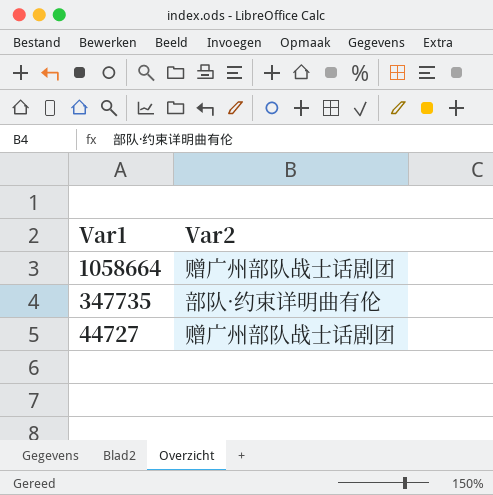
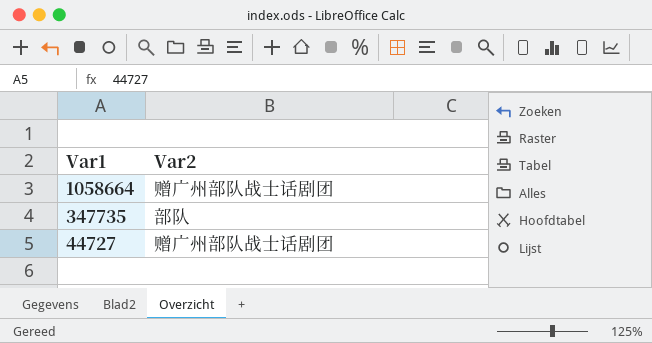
347735 | Var2: 部队·约束详明曲有伦 -> 部队

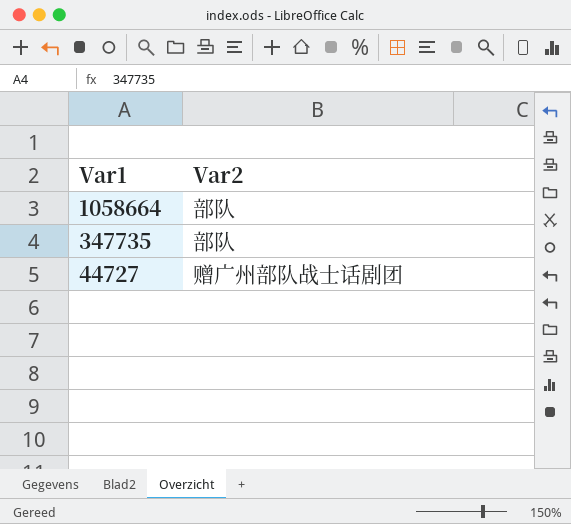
1058664 | Var2: 赠广州部队战士话剧团 -> 部队

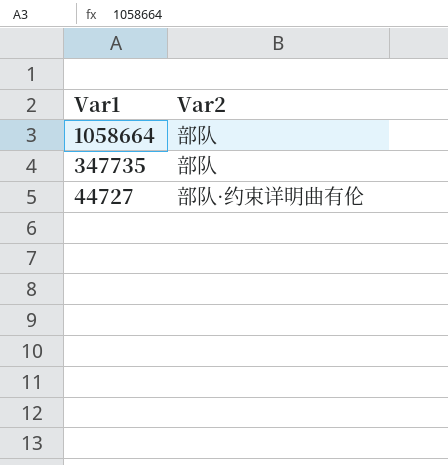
44727 | Var2: 赠广州部队战士话剧团 -> 部队·约束详明曲有伦

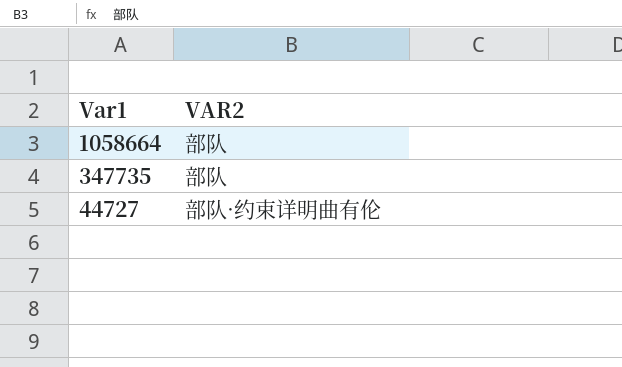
column name: Var2 -> VAR2

